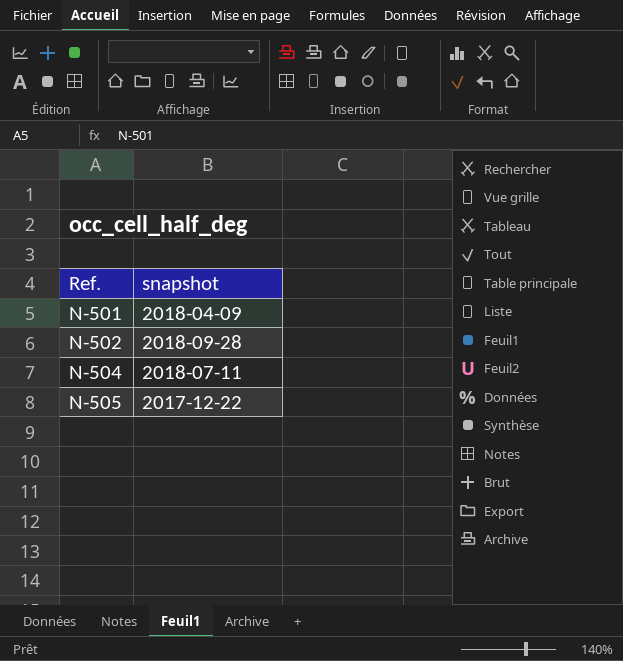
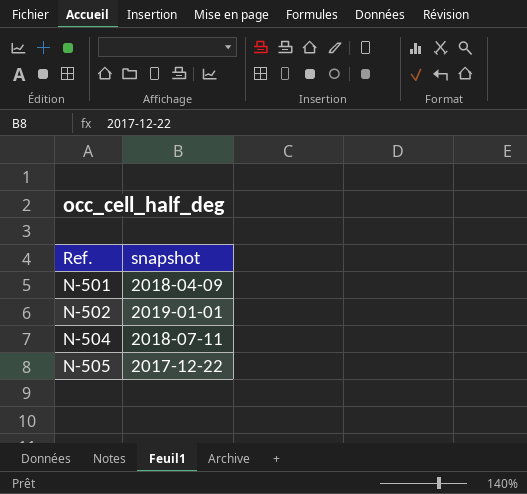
N-502 | snapshot: 2018-09-28 -> 2019-01-01

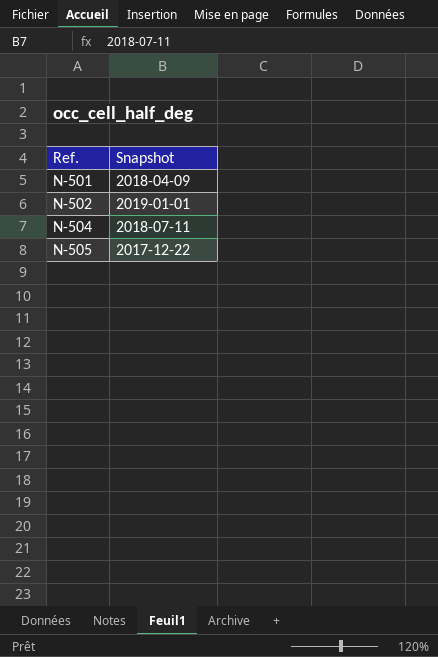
column name: snapshot -> Snapshot

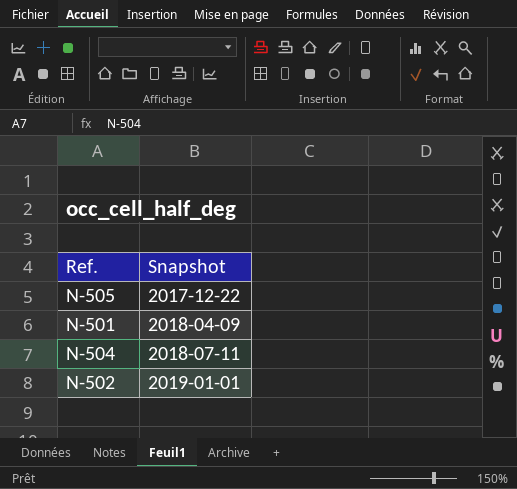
row order: Ref. ascending -> Snapshot ascending

